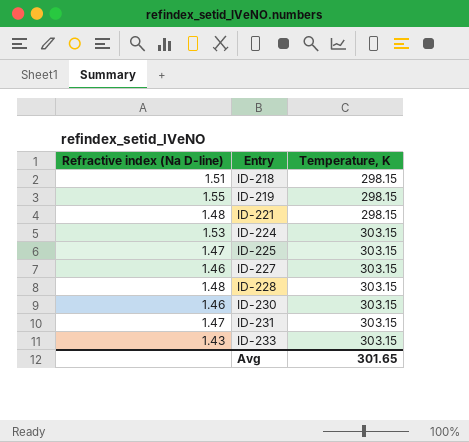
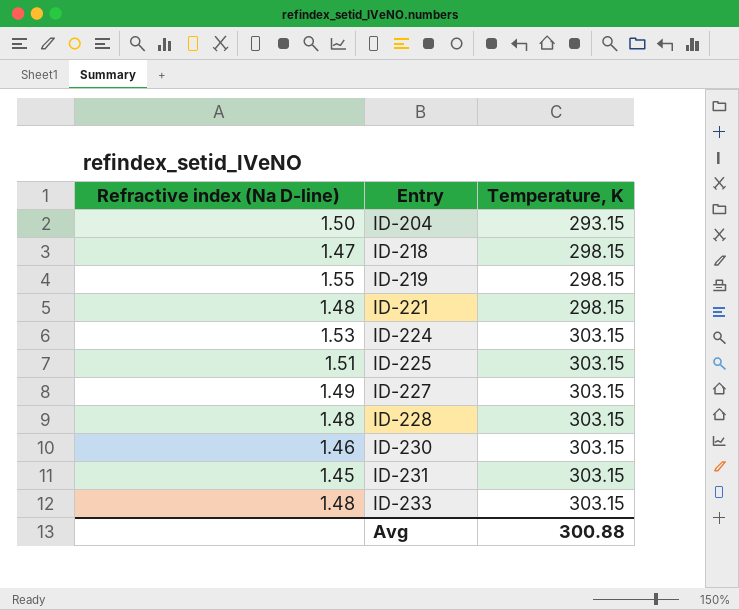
row ID-204: none -> 1.50 | 293.15
ID-218 | Refractive index (Na D-line): 1.51 -> 1.47
ID-225 | Refractive index (Na D-line): 1.47 -> 1.51
ID-227 | Refractive index (Na D-line): 1.46 -> 1.49
ID-231 | Refractive index (Na D-line): 1.47 -> 1.45
ID-233 | Refractive index (Na D-line): 1.43 -> 1.48
Avg | Temperature, K: 301.65 -> 300.88

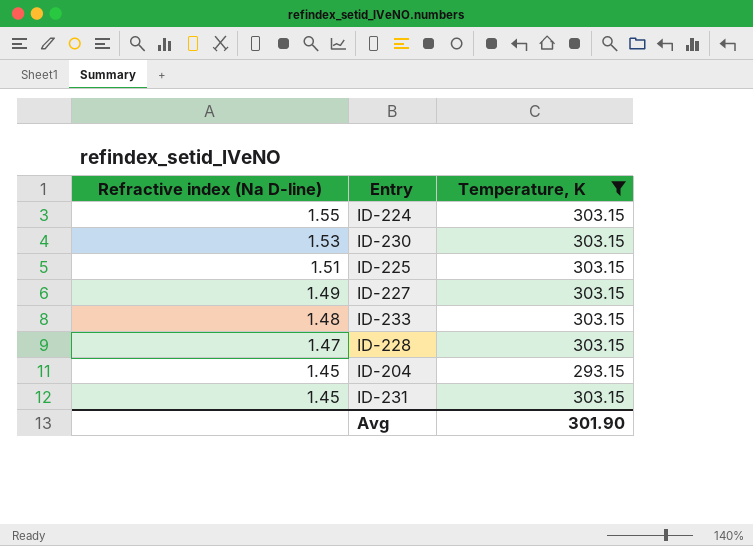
filter: none -> Temperature, K != 298.15
row order: Entry ascending -> Refractive index (Na D-line) descending
ID-224 | Refractive index (Na D-line): 1.53 -> 1.55
ID-230 | Refractive index (Na D-line): 1.46 -> 1.53
ID-228 | Refractive index (Na D-line): 1.48 -> 1.47
ID-204 | Refractive index (Na D-line): 1.50 -> 1.45
Avg | Temperature, K: 300.88 -> 301.90

